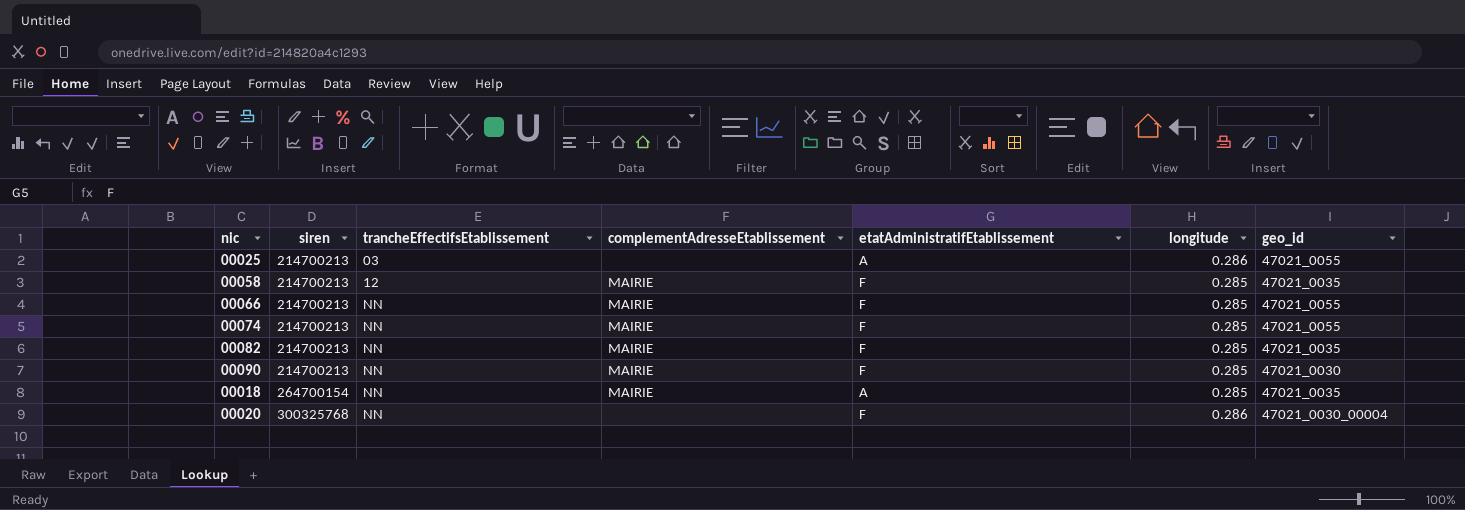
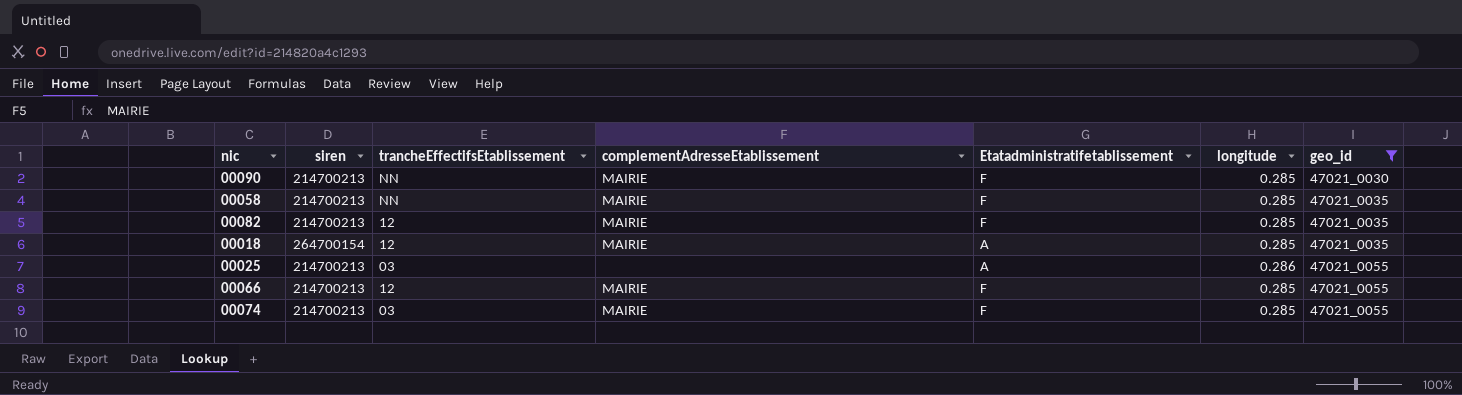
filter: none -> geo_id != 47021_0030_00004
row order: siren ascending -> geo_id ascending
column name: etatAdministratifEtablissement -> Etatadministratifetablissement
00058 | trancheEffectifsEtablissement: 12 -> NN
00082 | trancheEffectifsEtablissement: NN -> 12
00018 | trancheEffectifsEtablissement: NN -> 12
00066 | trancheEffectifsEtablissement: NN -> 12
00074 | trancheEffectifsEtablissement: NN -> 03

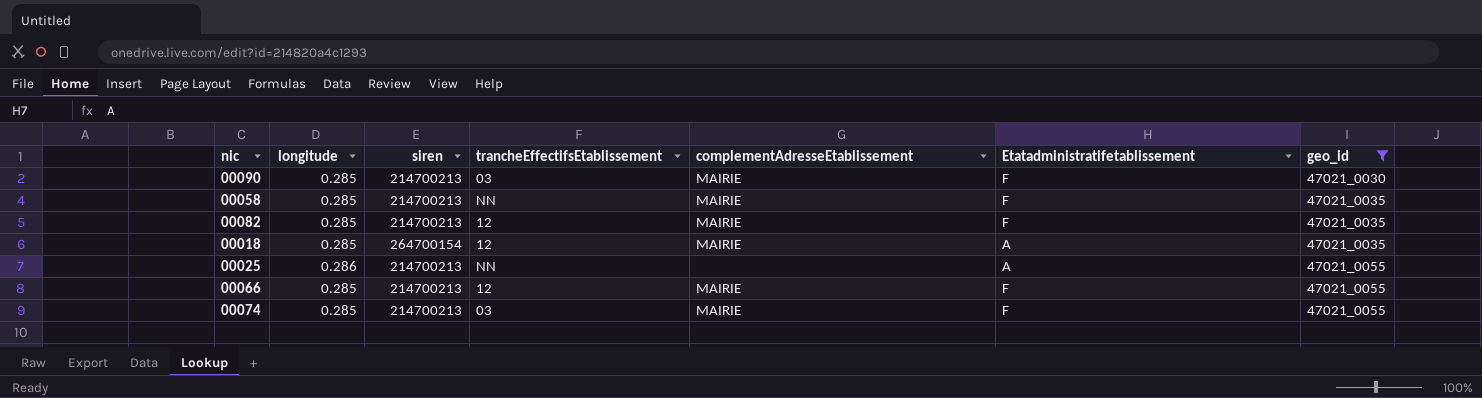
column longitude | position: 6 -> 2
00090 | trancheEffectifsEtablissement: NN -> 03
00025 | trancheEffectifsEtablissement: 03 -> NN

